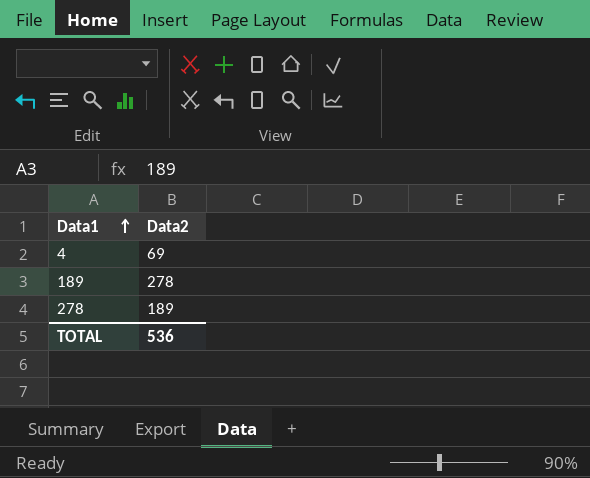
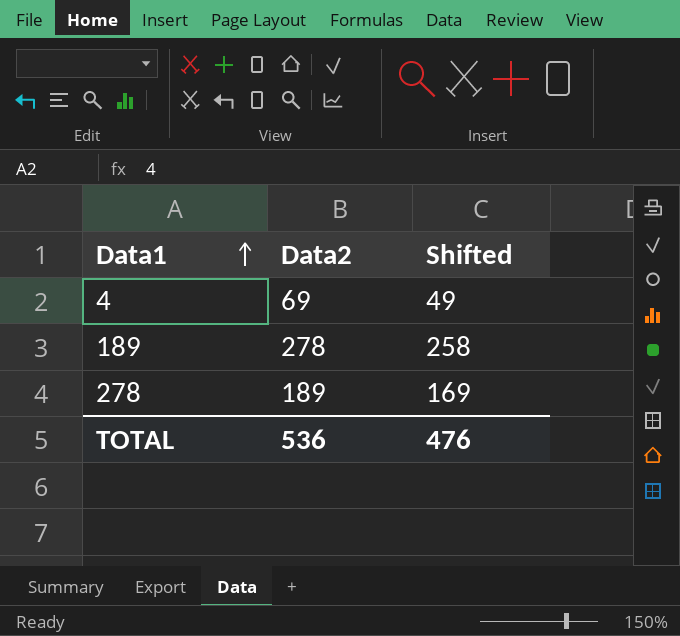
column Shifted | formula: none -> [Data2] - 20

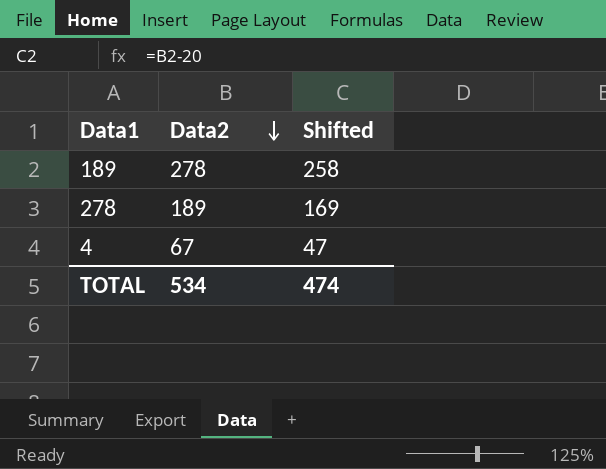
row order: Data1 ascending -> Data2 descending
4 | Data2: 69 -> 67
4 | Shifted: 49 -> 47
TOTAL | Data2: 536 -> 534
TOTAL | Shifted: 476 -> 474

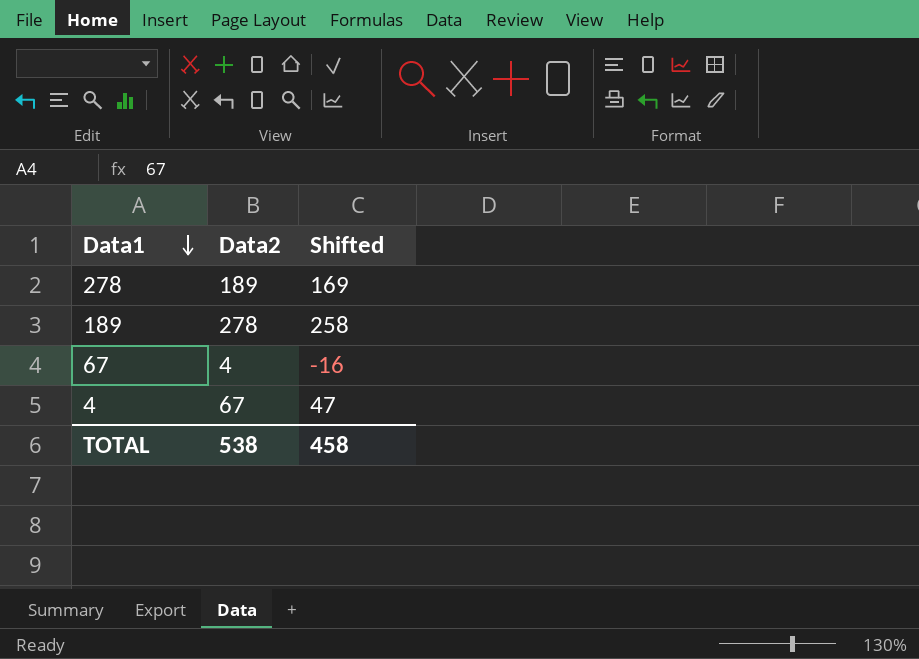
row order: Data2 descending -> Data1 descending
row 67: none -> 4 | -16
TOTAL | Data2: 534 -> 538
TOTAL | Shifted: 474 -> 458

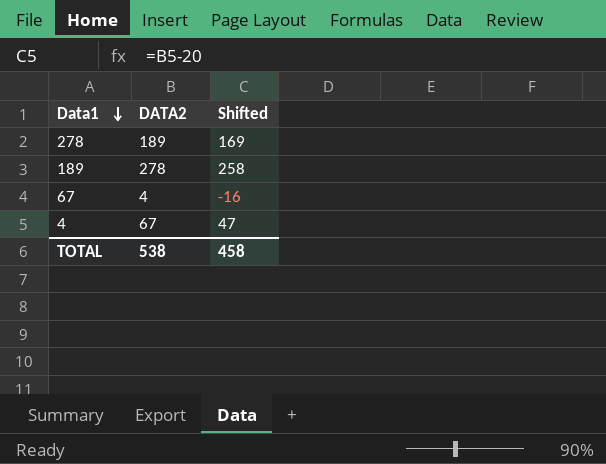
column name: Data2 -> DATA2

